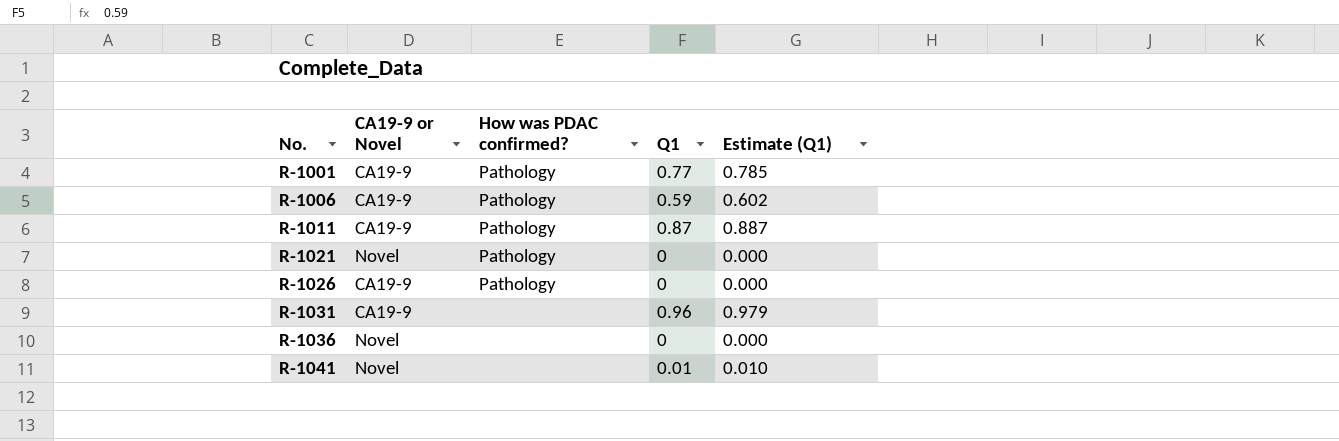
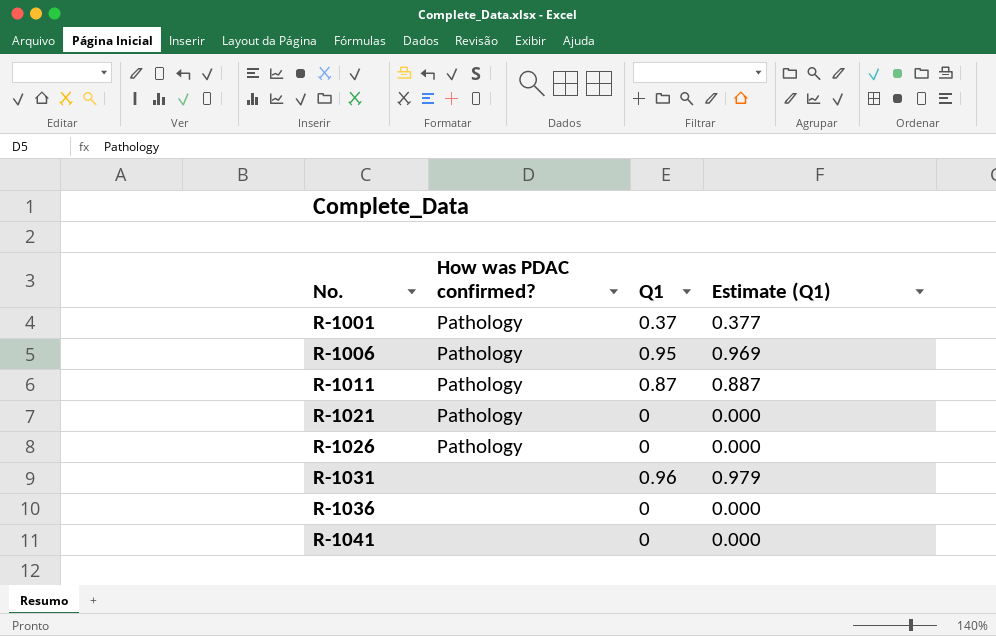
column CA19-9 or Novel | position: 2 -> none
R-1001 | Q1: 0.77 -> 0.37
R-1001 | Estimate (Q1): 0.785 -> 0.377
R-1006 | Q1: 0.59 -> 0.95
R-1006 | Estimate (Q1): 0.602 -> 0.969
R-1041 | Q1: 0.01 -> 0
R-1041 | Estimate (Q1): 0.010 -> 0.000

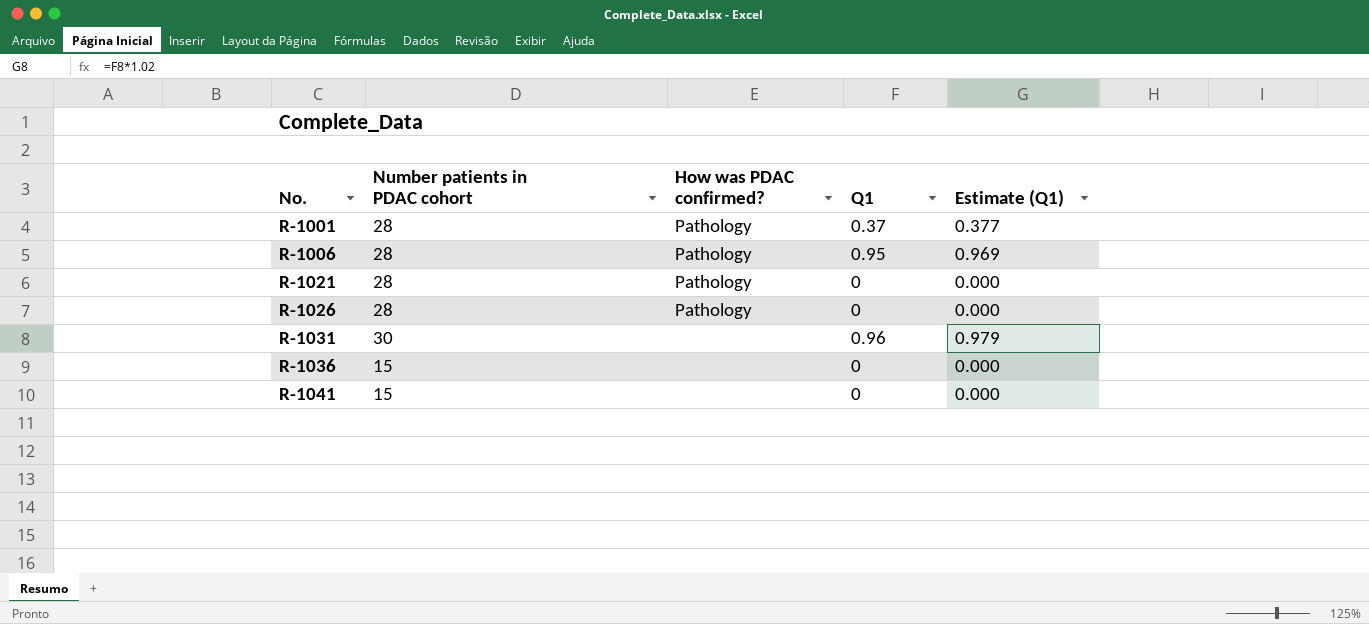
column Number patients in PDAC cohort | position: none -> 2
row R-1011: Pathology | 0.87 | 0.887 -> none

